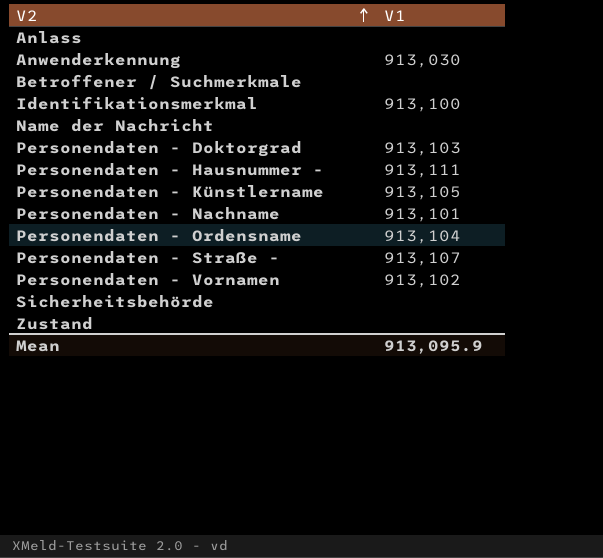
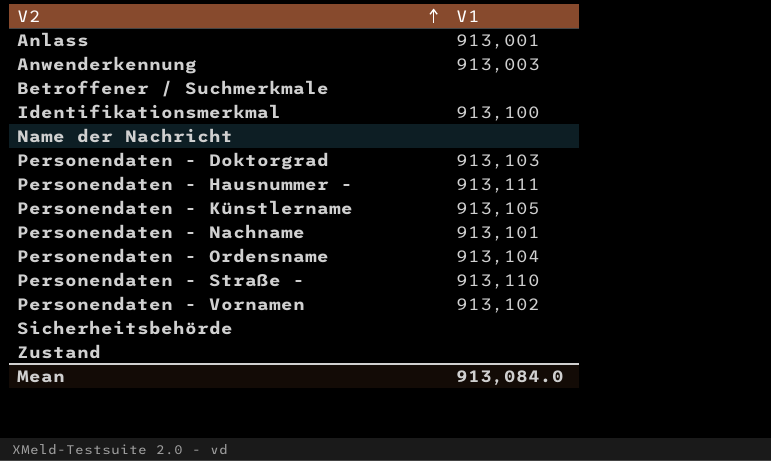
Anlass | V1: none -> 913,001
Anwenderkennung | V1: 913,030 -> 913,003
Personendaten - Straße - | V1: 913,107 -> 913,110
Mean | V1: 913,095.9 -> 913,084.0

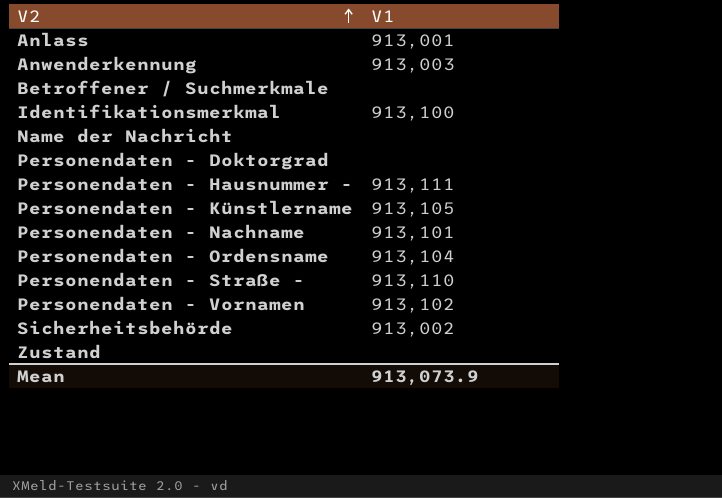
Personendaten - Doktorgrad | V1: 913,103 -> none
Sicherheitsbehörde | V1: none -> 913,002
Mean | V1: 913,084.0 -> 913,073.9

